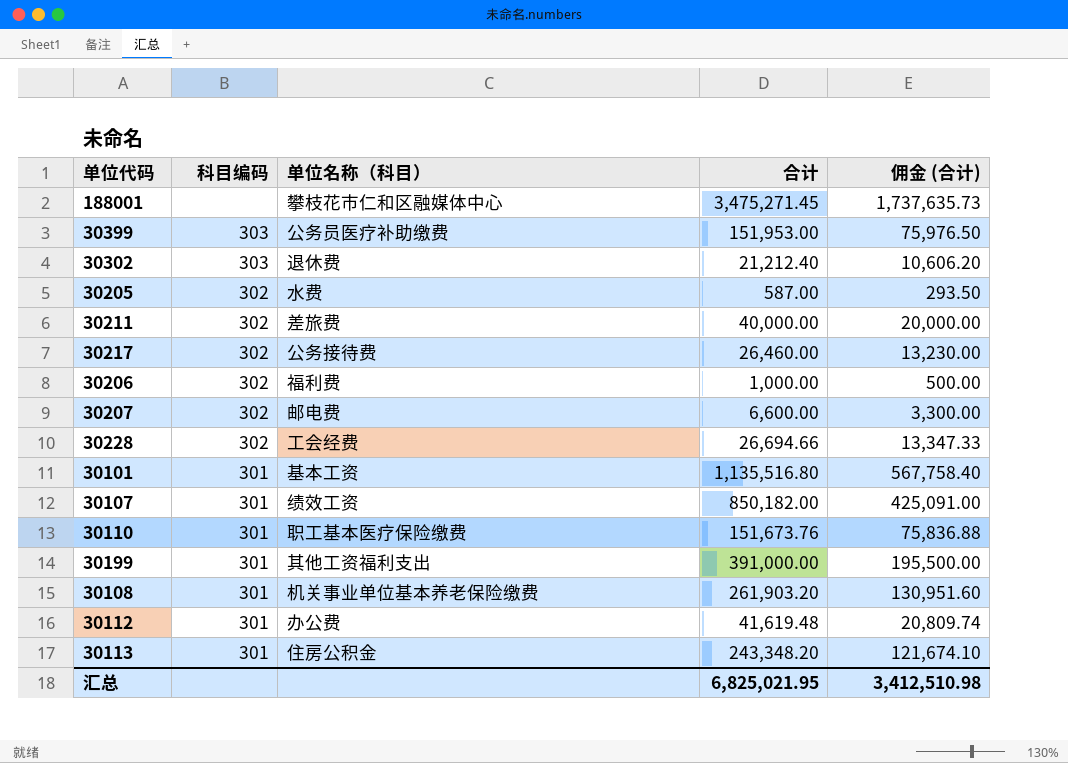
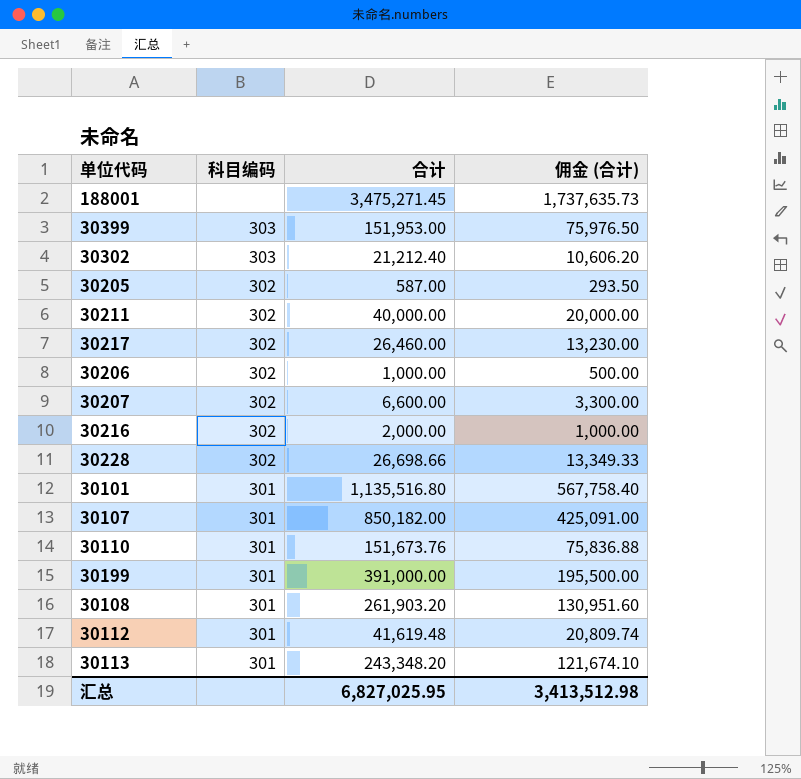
column 单位名称（科目） | position: 3 -> none
row 30216: none -> 302 | 2,000.00 | 1,000.00
30228 | 合计: 26,694.66 -> 26,698.66
30228 | 佣金 (合计): 13,347.33 -> 13,349.33
汇总 | 合计: 6,825,021.95 -> 6,827,025.95
汇总 | 佣金 (合计): 3,412,510.98 -> 3,413,512.98

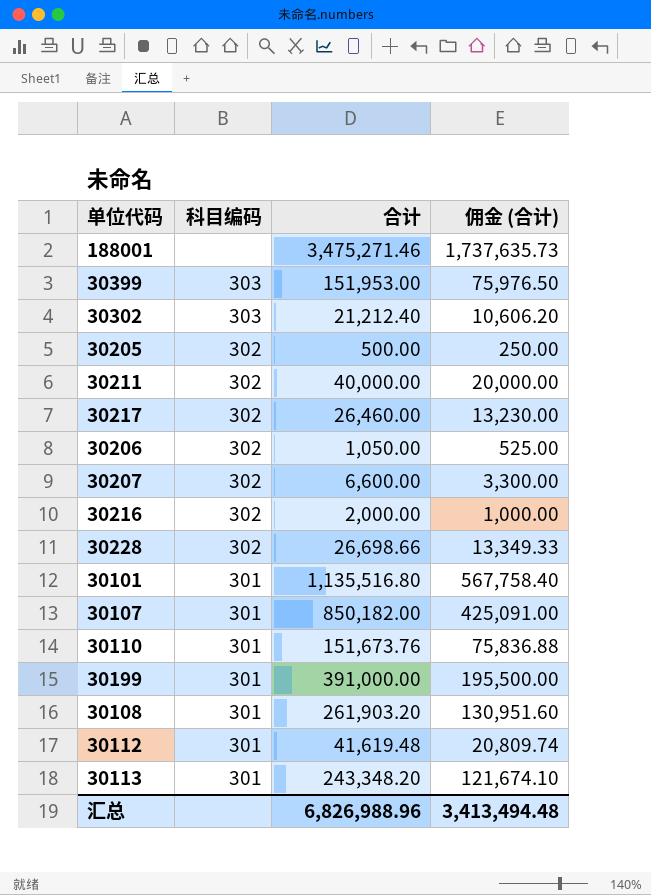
188001 | 合计: 3,475,271.45 -> 3,475,271.46
30205 | 合计: 587.00 -> 500.00
30205 | 佣金 (合计): 293.50 -> 250.00
30206 | 合计: 1,000.00 -> 1,050.00
30206 | 佣金 (合计): 500.00 -> 525.00
汇总 | 合计: 6,827,025.95 -> 6,826,988.96
汇总 | 佣金 (合计): 3,413,512.98 -> 3,413,494.48

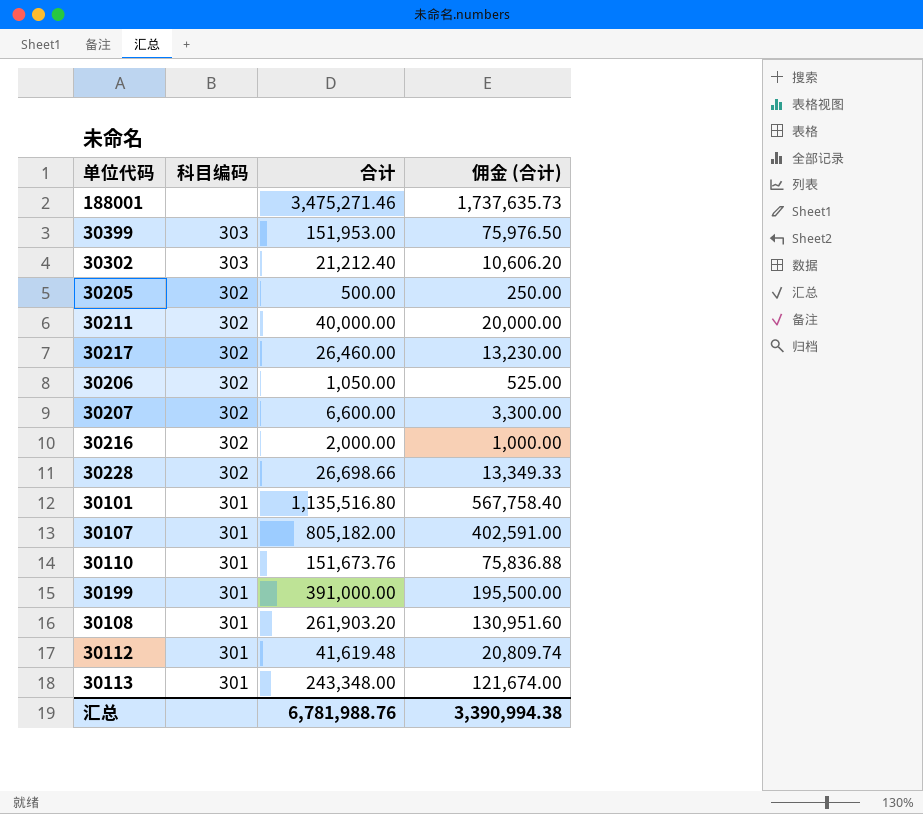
30107 | 合计: 850,182.00 -> 805,182.00
30107 | 佣金 (合计): 425,091.00 -> 402,591.00
30113 | 合计: 243,348.20 -> 243,348.00
30113 | 佣金 (合计): 121,674.10 -> 121,674.00
汇总 | 合计: 6,826,988.96 -> 6,781,988.76
汇总 | 佣金 (合计): 3,413,494.48 -> 3,390,994.38

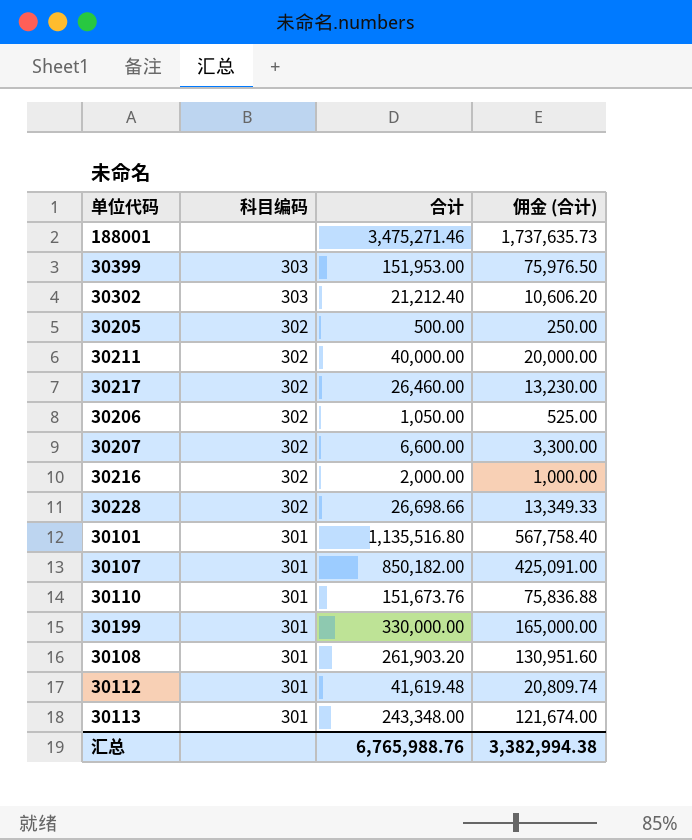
30107 | 合计: 805,182.00 -> 850,182.00
30107 | 佣金 (合计): 402,591.00 -> 425,091.00
30199 | 合计: 391,000.00 -> 330,000.00
30199 | 佣金 (合计): 195,500.00 -> 165,000.00
汇总 | 合计: 6,781,988.76 -> 6,765,988.76
汇总 | 佣金 (合计): 3,390,994.38 -> 3,382,994.38

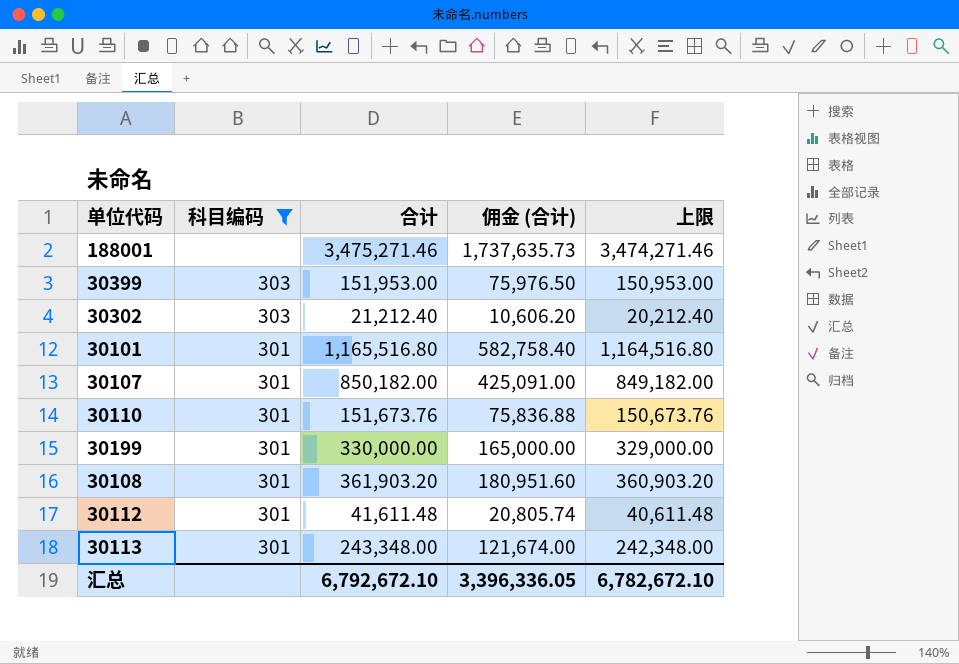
filter: none -> 科目编码 != 302
column 上限 | formula: none -> [合计] - 1000
30101 | 合计: 1,135,516.80 -> 1,165,516.80
30101 | 佣金 (合计): 567,758.40 -> 582,758.40
30108 | 合计: 261,903.20 -> 361,903.20
30108 | 佣金 (合计): 130,951.60 -> 180,951.60
30112 | 合计: 41,619.48 -> 41,611.48
30112 | 佣金 (合计): 20,809.74 -> 20,805.74
汇总 | 合计: 6,765,988.76 -> 6,792,672.10
汇总 | 佣金 (合计): 3,382,994.38 -> 3,396,336.05

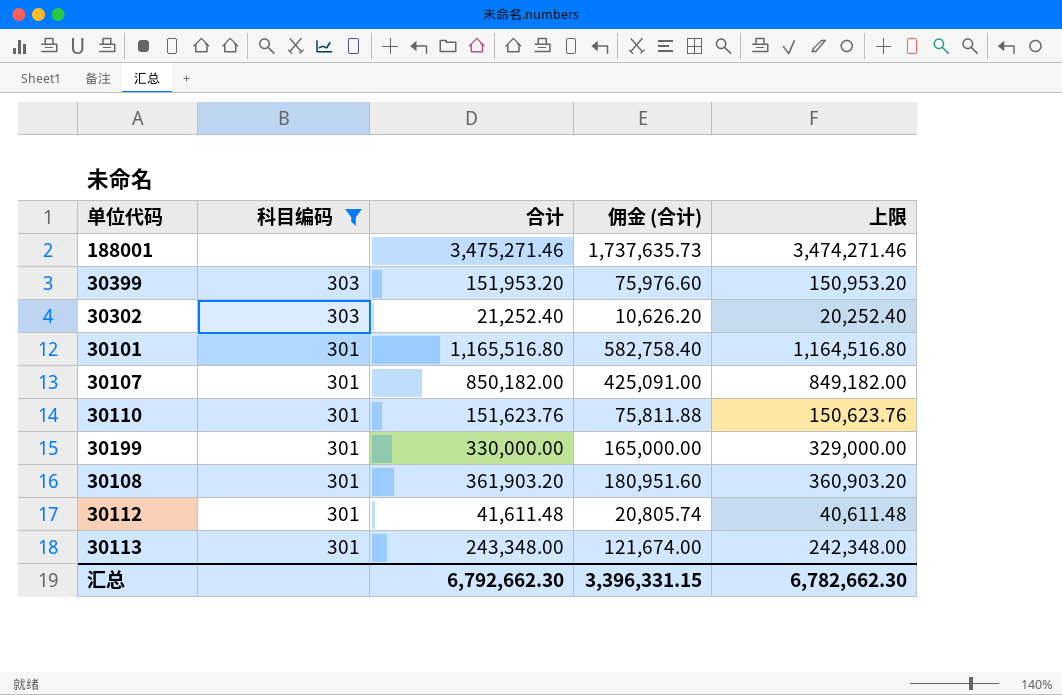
30399 | 合计: 151,953.00 -> 151,953.20
30399 | 佣金 (合计): 75,976.50 -> 75,976.60
30399 | 上限: 150,953.00 -> 150,953.20
30302 | 合计: 21,212.40 -> 21,252.40
30302 | 佣金 (合计): 10,606.20 -> 10,626.20
30302 | 上限: 20,212.40 -> 20,252.40
30110 | 合计: 151,673.76 -> 151,623.76
30110 | 佣金 (合计): 75,836.88 -> 75,811.88
30110 | 上限: 150,673.76 -> 150,623.76
汇总 | 合计: 6,792,672.10 -> 6,792,662.30
汇总 | 佣金 (合计): 3,396,336.05 -> 3,396,331.15
汇总 | 上限: 6,782,672.10 -> 6,782,662.30

